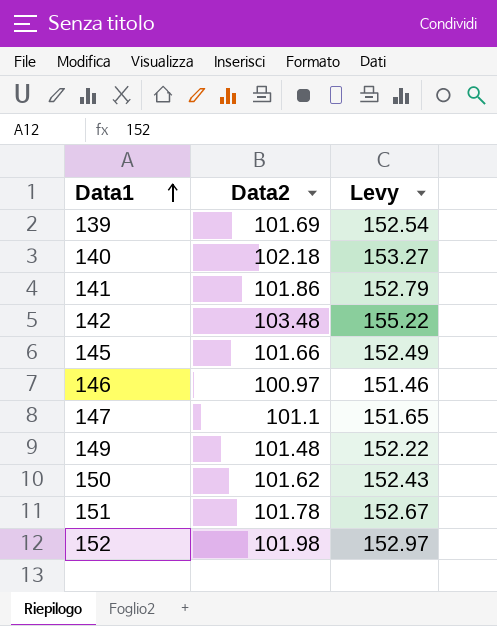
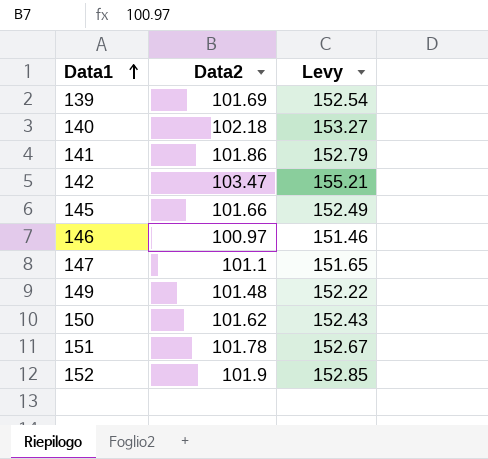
142 | Data2: 103.48 -> 103.47
142 | Levy: 155.22 -> 155.21
152 | Data2: 101.98 -> 101.9
152 | Levy: 152.97 -> 152.85

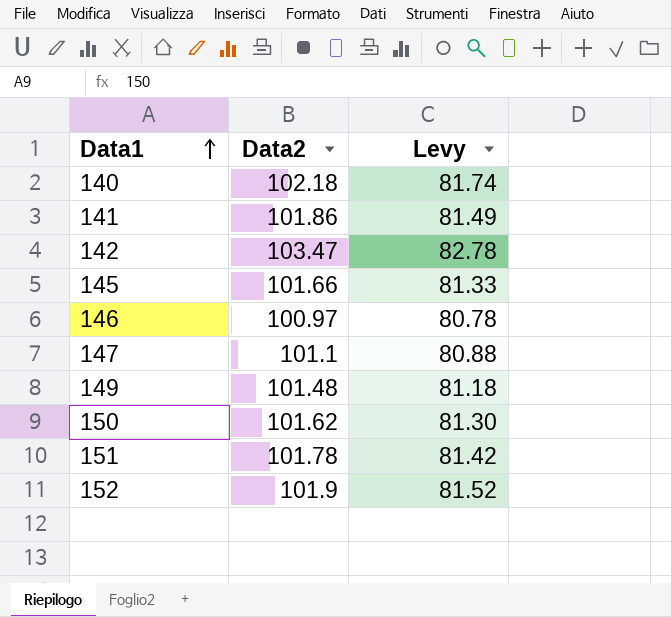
column Levy | formula: [Data2] * 1.5 -> [Data2] * 0.8
row 139: 101.69 | 152.54 -> none

